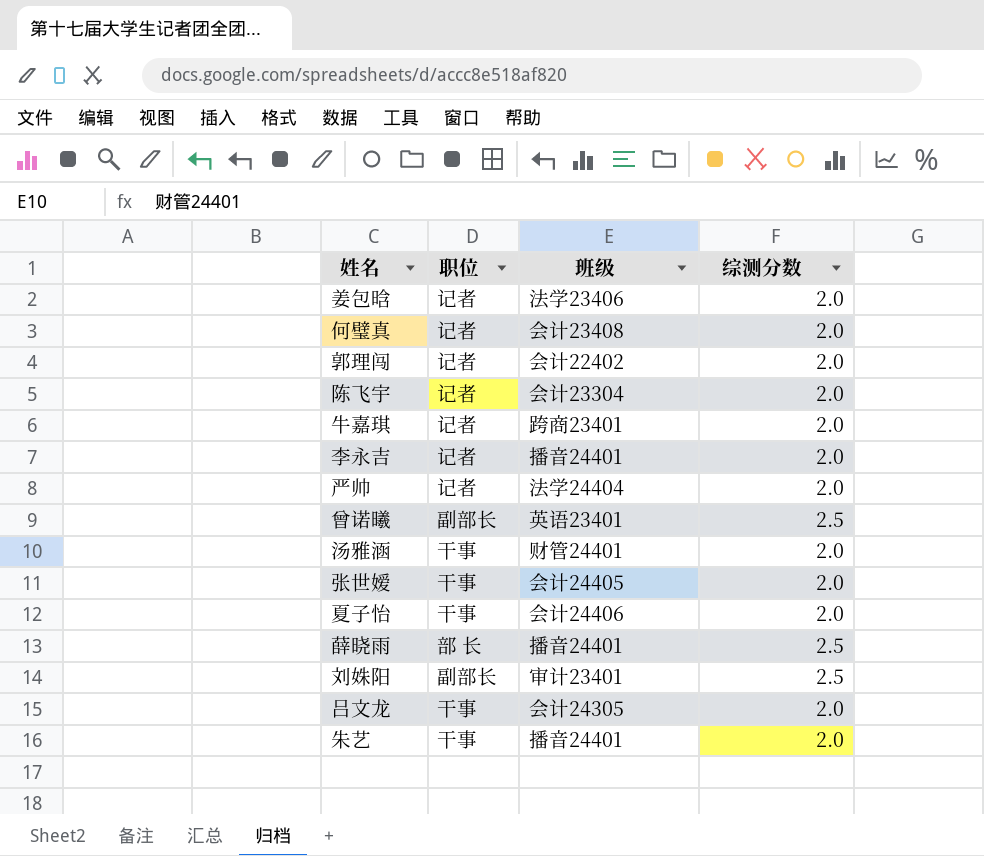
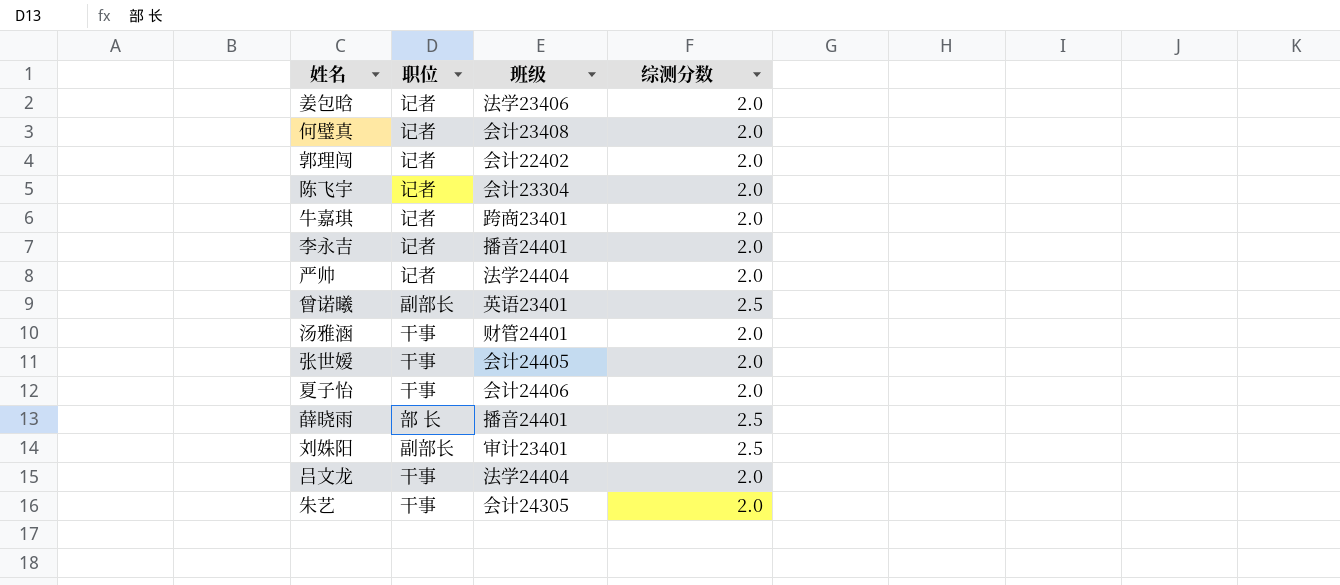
吕文龙 | 班级: 会计24305 -> 法学24404
朱艺 | 班级: 播音24401 -> 会计24305

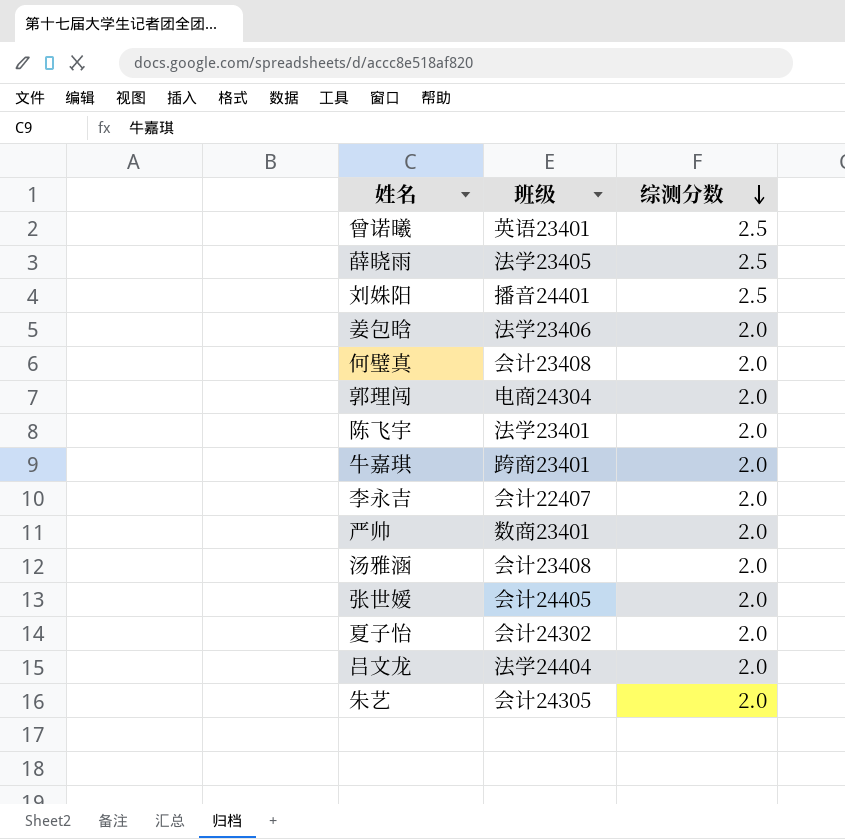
row order: none -> 综测分数 descending
column 职位 | position: 2 -> none
薛晓雨 | 班级: 播音24401 -> 法学23405
刘姝阳 | 班级: 审计23401 -> 播音24401
郭理闯 | 班级: 会计22402 -> 电商24304
陈飞宇 | 班级: 会计23304 -> 法学23401
李永吉 | 班级: 播音24401 -> 会计22407
严帅 | 班级: 法学24404 -> 数商23401
汤雅涵 | 班级: 财管24401 -> 会计23408
夏子怡 | 班级: 会计24406 -> 会计24302

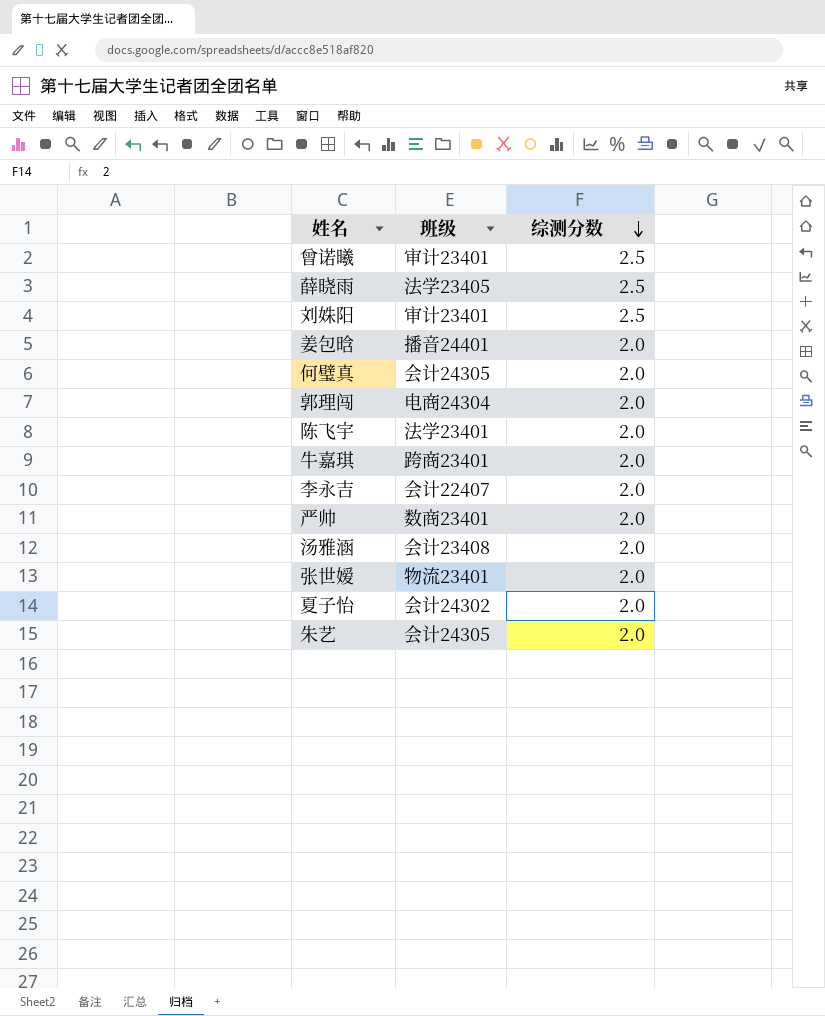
row 吕文龙: 法学24404 | 2.0 -> none
曾诺曦 | 班级: 英语23401 -> 审计23401
刘姝阳 | 班级: 播音24401 -> 审计23401
姜包晗 | 班级: 法学23406 -> 播音24401
何璧真 | 班级: 会计23408 -> 会计24305
张世嫒 | 班级: 会计24405 -> 物流23401

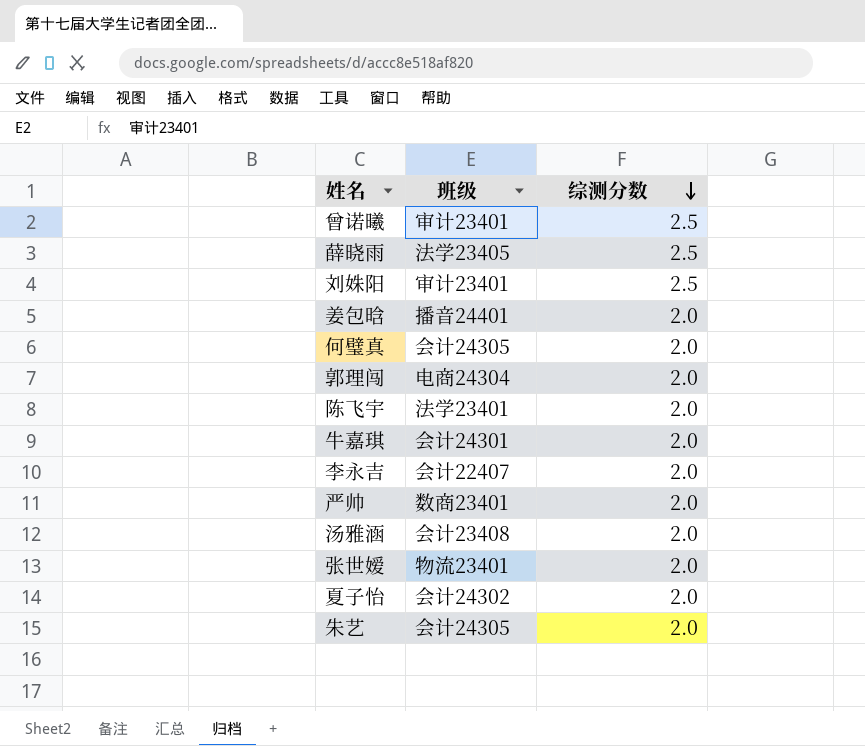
牛嘉琪 | 班级: 跨商23401 -> 会计24301

